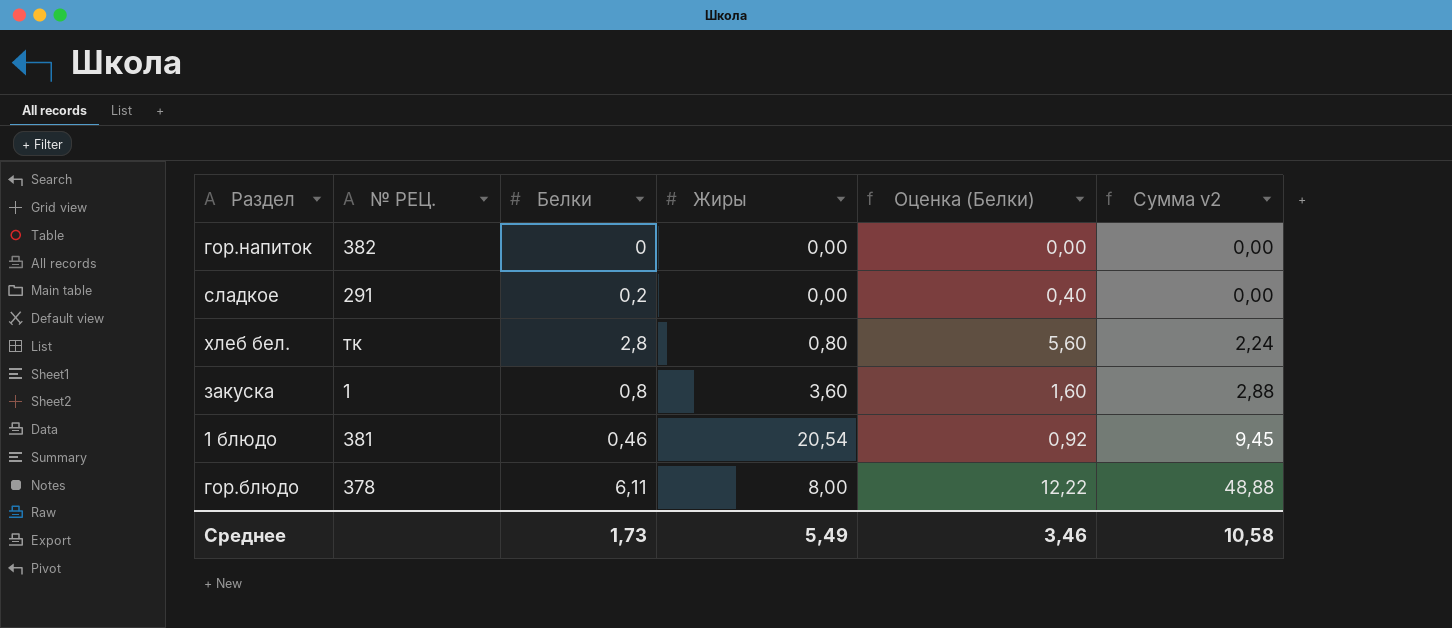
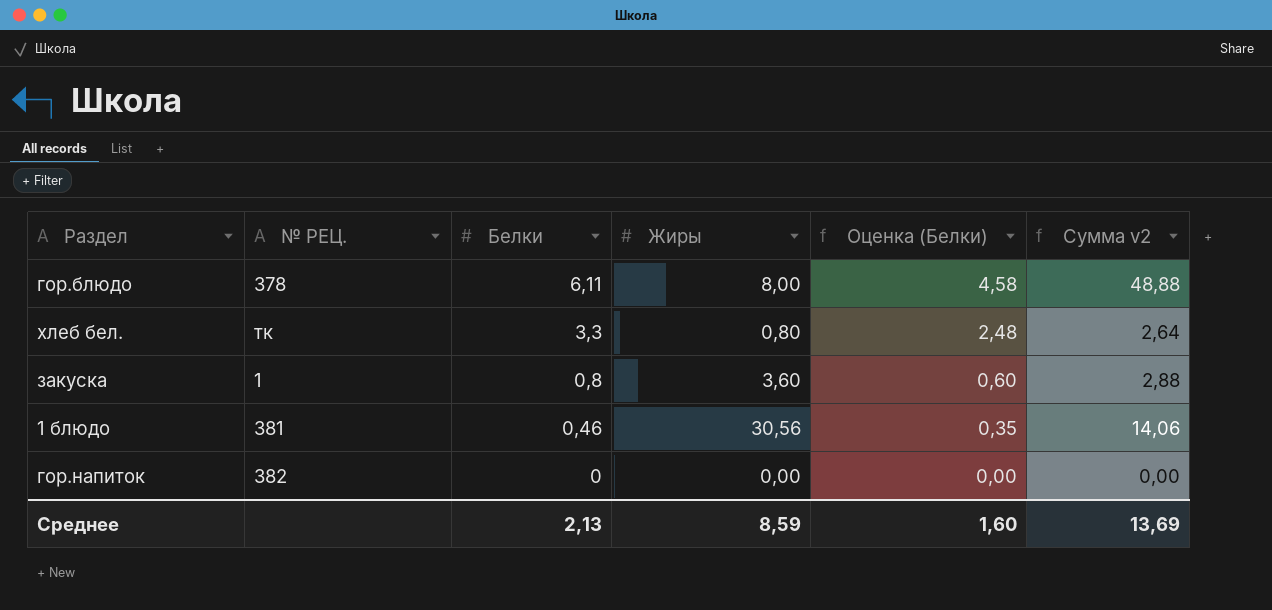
row order: Сумма v2 ascending -> Белки descending
column Оценка (Белки) | formula: [Белки] * 2 -> [Белки] * 0,75
row сладкое: 291 | 0,2 | 0,00 | 0,40 | 0,00 -> none
хлеб бел. | Белки: 2,8 -> 3,3
хлеб бел. | Сумма v2: 2,24 -> 2,64
1 блюдо | Жиры: 20,54 -> 30,56
1 блюдо | Сумма v2: 9,45 -> 14,06
Среднее | Белки: 1,73 -> 2,13
Среднее | Жиры: 5,49 -> 8,59
Среднее | Оценка (Белки): 3,46 -> 1,60
Среднее | Сумма v2: 10,58 -> 13,69

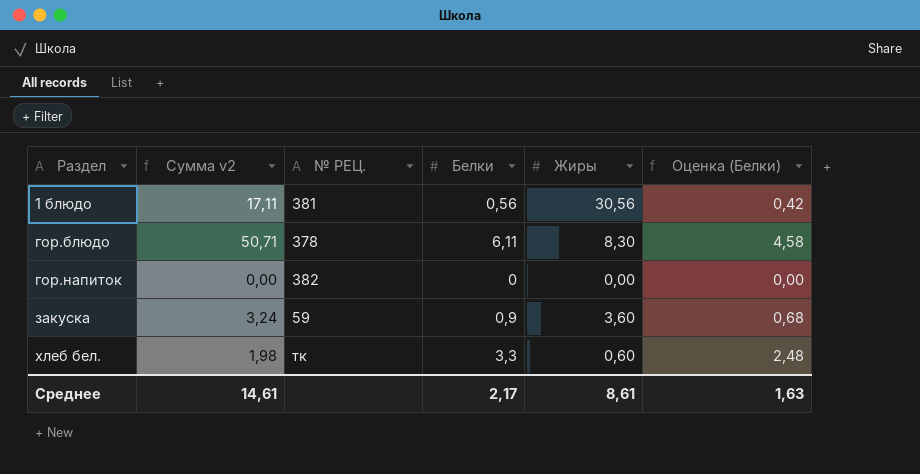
row order: Белки descending -> Раздел ascending
column Сумма v2 | position: 6 -> 2
1 блюдо | Сумма v2: 14,06 -> 17,11
1 блюдо | Белки: 0,46 -> 0,56
1 блюдо | Оценка (Белки): 0,35 -> 0,42
гор.блюдо | Сумма v2: 48,88 -> 50,71
гор.блюдо | Жиры: 8,00 -> 8,30
закуска | Сумма v2: 2,88 -> 3,24
закуска | № РЕЦ.: 1 -> 59
закуска | Белки: 0,8 -> 0,9
закуска | Оценка (Белки): 0,60 -> 0,68
хлеб бел. | Сумма v2: 2,64 -> 1,98
хлеб бел. | Жиры: 0,80 -> 0,60
Среднее | Сумма v2: 13,69 -> 14,61
Среднее | Белки: 2,13 -> 2,17
Среднее | Жиры: 8,59 -> 8,61
Среднее | Оценка (Белки): 1,60 -> 1,63

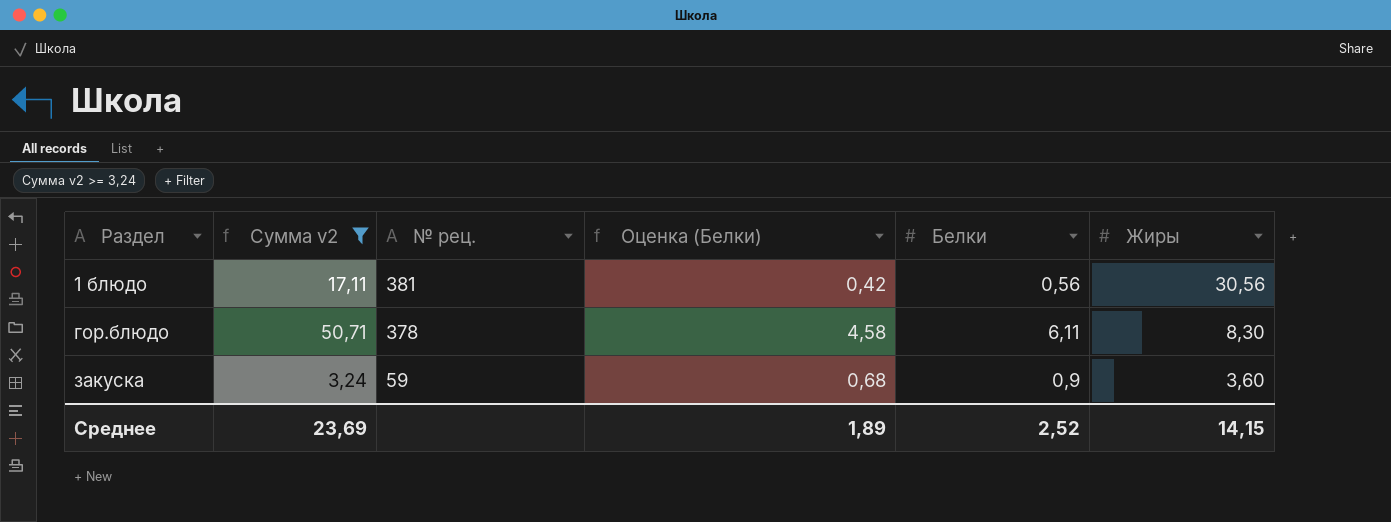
filter: none -> Сумма v2 >= 3,24
column name: № РЕЦ. -> № рец.
column Оценка (Белки) | position: 6 -> 4
Среднее | Сумма v2: 14,61 -> 23,69
Среднее | Оценка (Белки): 1,63 -> 1,89
Среднее | Белки: 2,17 -> 2,52
Среднее | Жиры: 8,61 -> 14,15

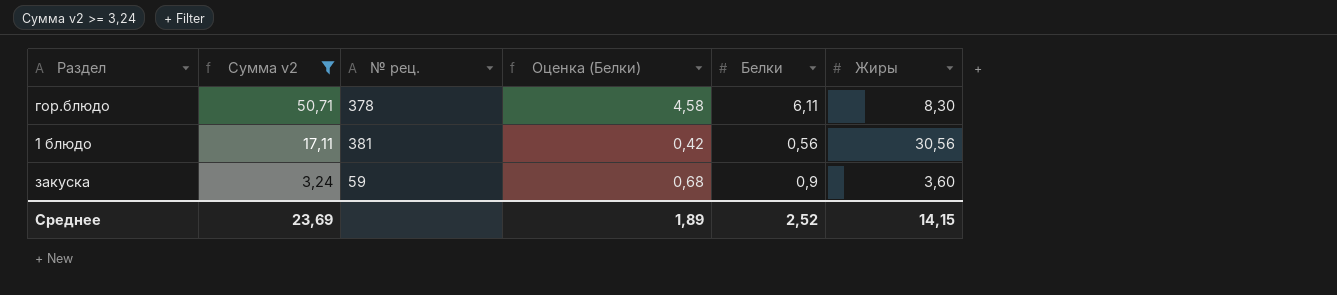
row order: Раздел ascending -> Сумма v2 descending

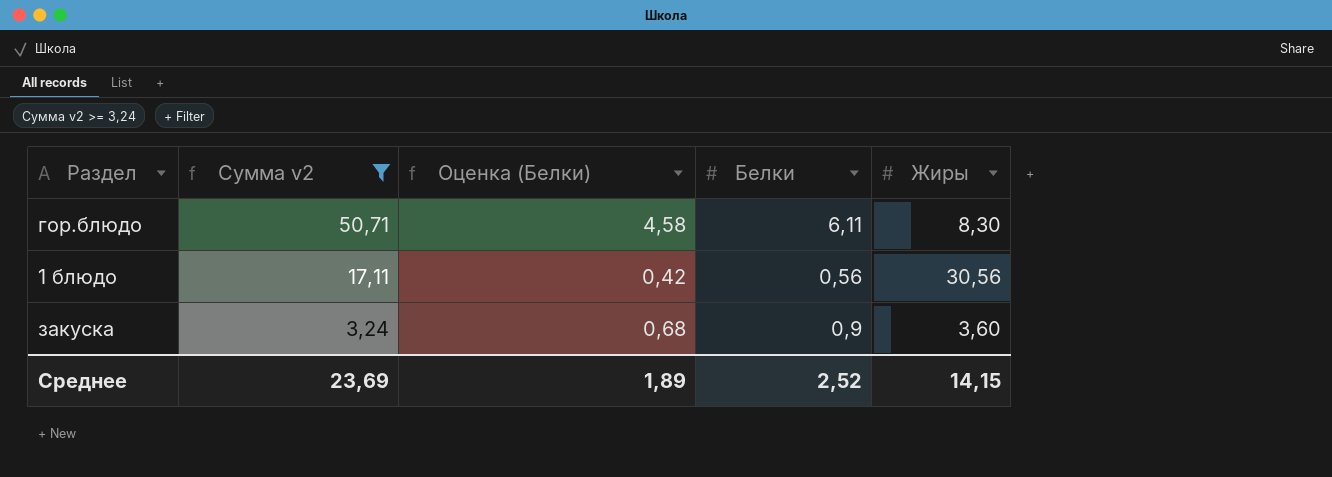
column № рец. | position: 3 -> none

